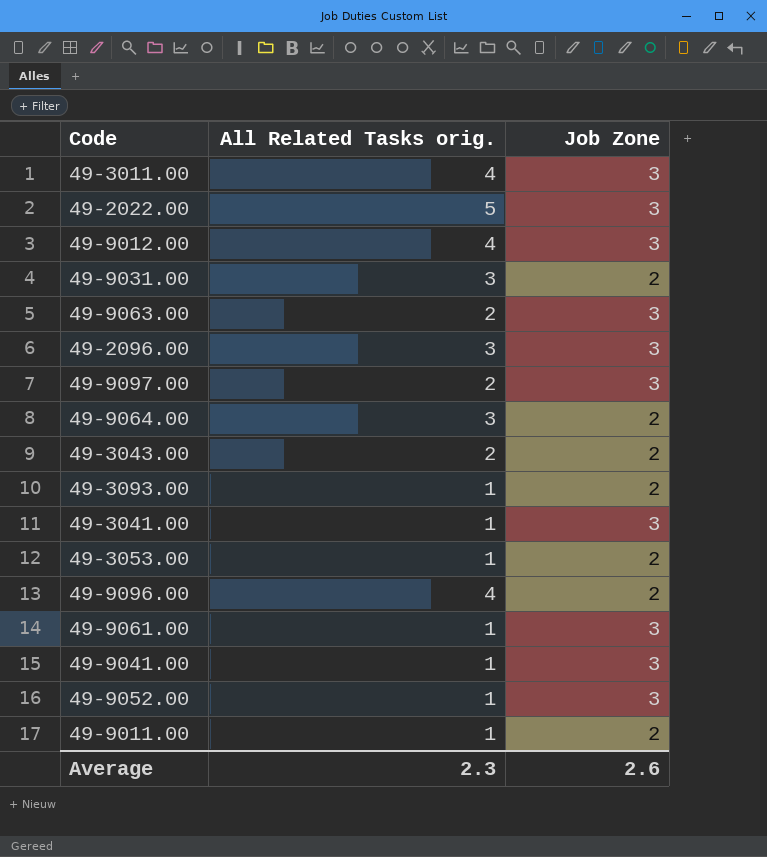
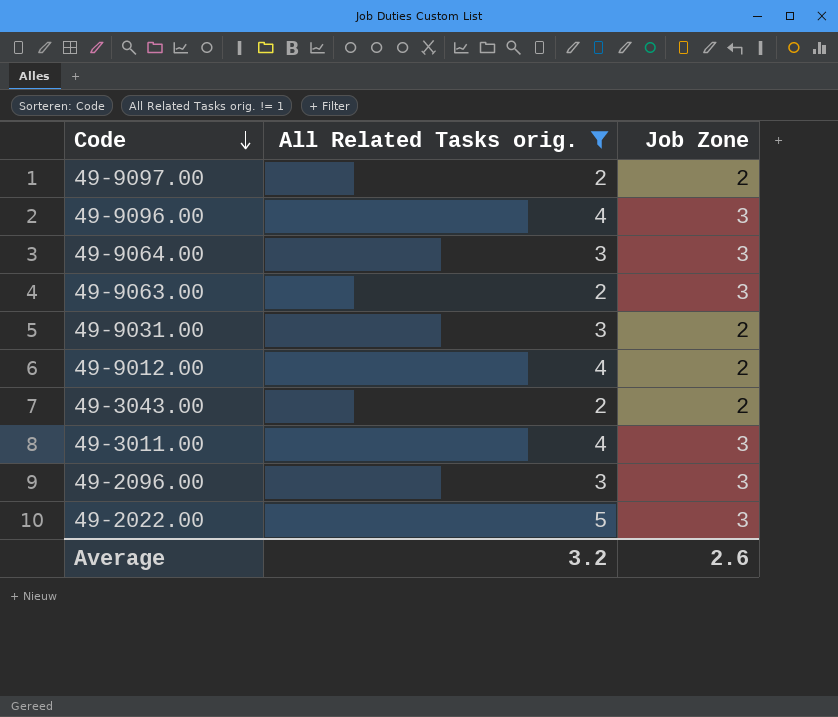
filter: none -> All Related Tasks orig. != 1
row order: none -> Code descending
49-9097.00 | Job Zone: 3 -> 2
49-9096.00 | Job Zone: 2 -> 3
49-9064.00 | Job Zone: 2 -> 3
49-9012.00 | Job Zone: 3 -> 2
Average | All Related Tasks orig.: 2.3 -> 3.2

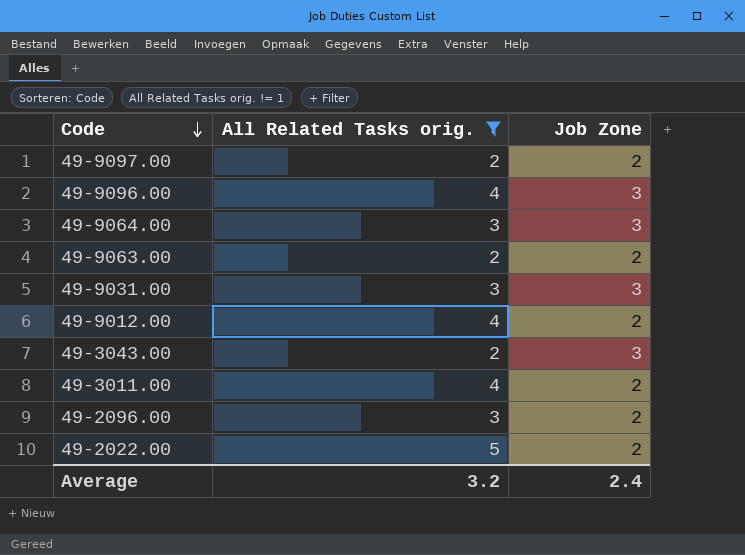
49-9063.00 | Job Zone: 3 -> 2
49-9031.00 | Job Zone: 2 -> 3
49-3043.00 | Job Zone: 2 -> 3
49-3011.00 | Job Zone: 3 -> 2
49-2096.00 | Job Zone: 3 -> 2
49-2022.00 | Job Zone: 3 -> 2
Average | Job Zone: 2.6 -> 2.4

